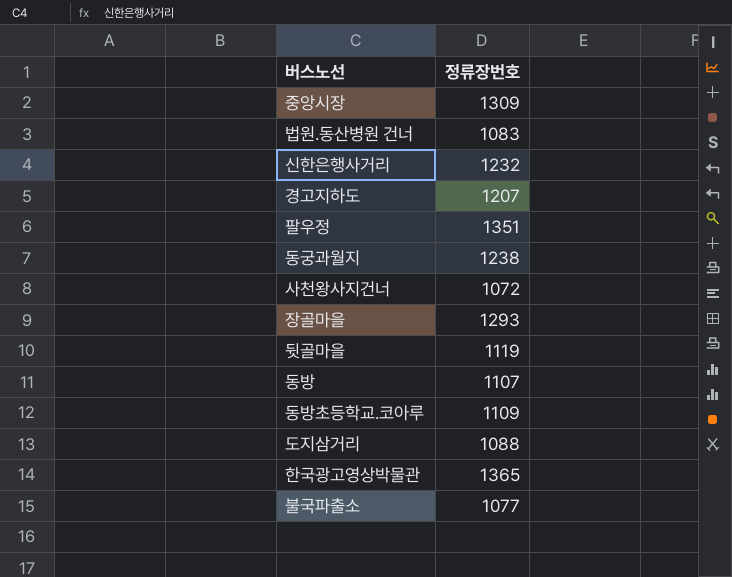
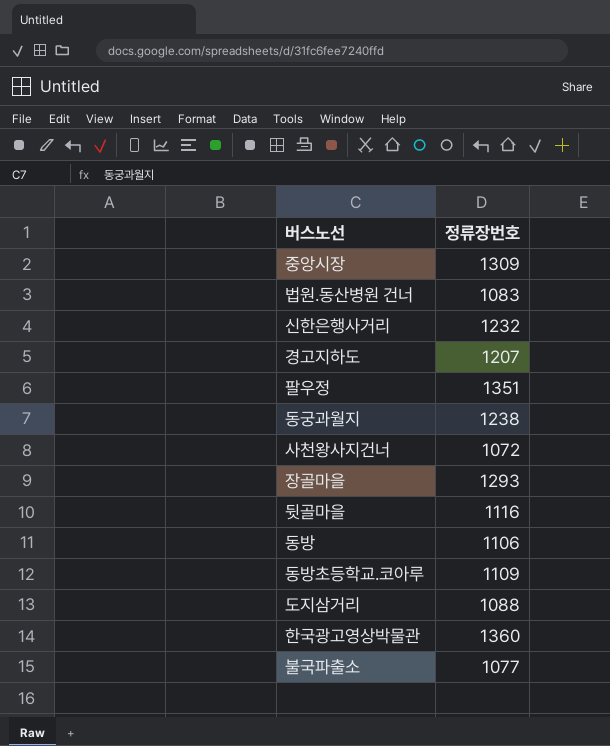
뒷골마을 | 정류장번호: 1119 -> 1116
동방 | 정류장번호: 1107 -> 1106
한국광고영상박물관 | 정류장번호: 1365 -> 1360

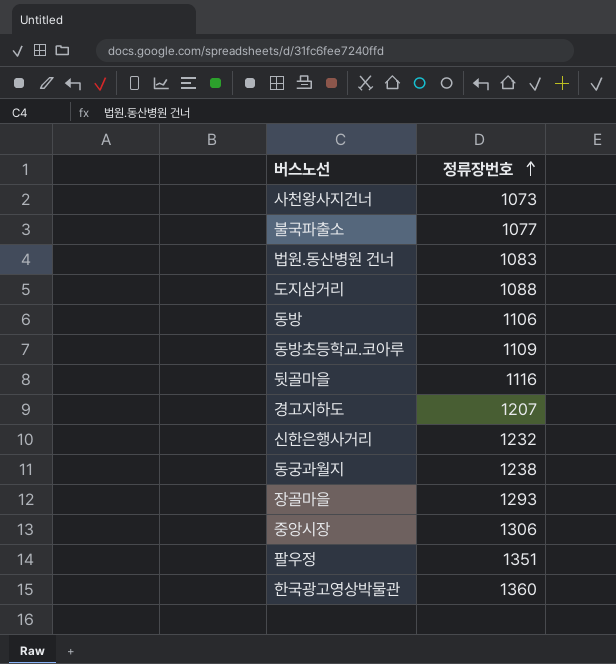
row order: none -> 정류장번호 ascending
사천왕사지건너 | 정류장번호: 1072 -> 1073
중앙시장 | 정류장번호: 1309 -> 1306

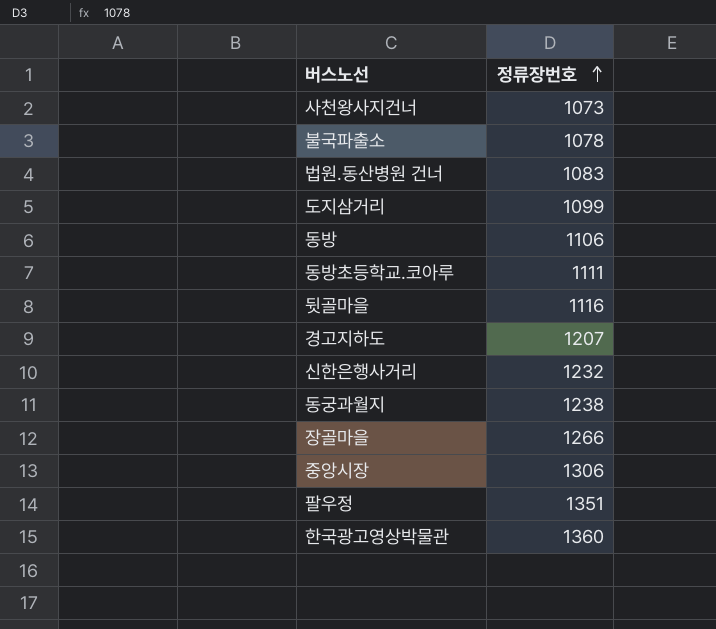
불국파출소 | 정류장번호: 1077 -> 1078
도지삼거리 | 정류장번호: 1088 -> 1099
동방초등학교.코아루 | 정류장번호: 1109 -> 1111
장골마을 | 정류장번호: 1293 -> 1266

